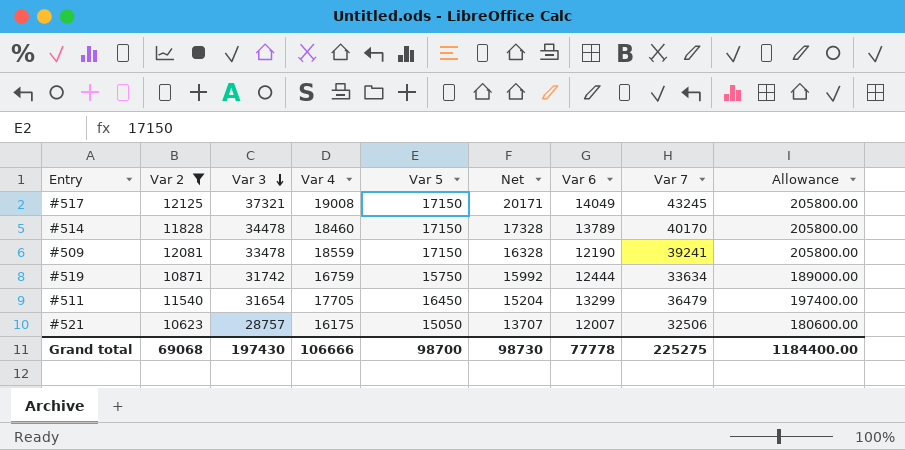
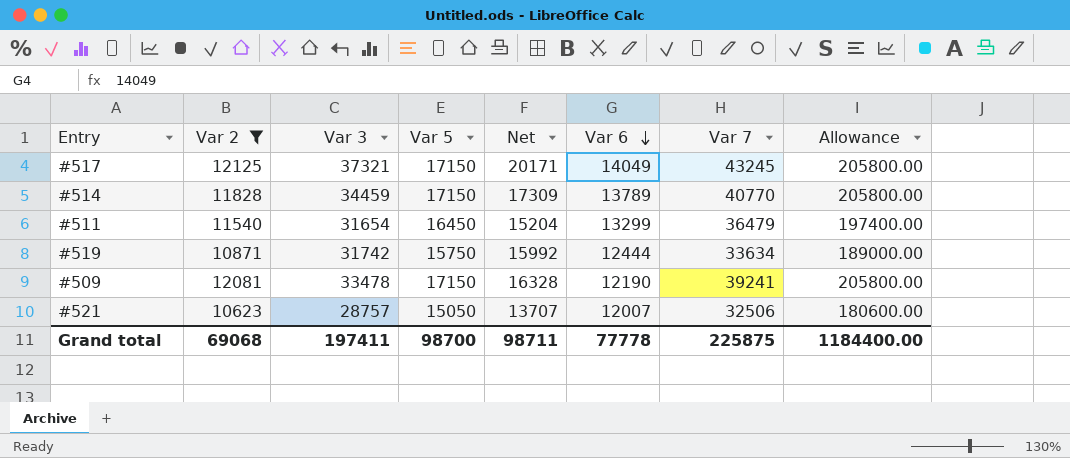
row order: Var 3 descending -> Var 6 descending
column Var 4 | position: 4 -> none
#514 | Var 3: 34478 -> 34459
#514 | Net: 17328 -> 17309
#514 | Var 7: 40170 -> 40770
Grand total | Var 3: 197430 -> 197411
Grand total | Net: 98730 -> 98711
Grand total | Var 7: 225275 -> 225875

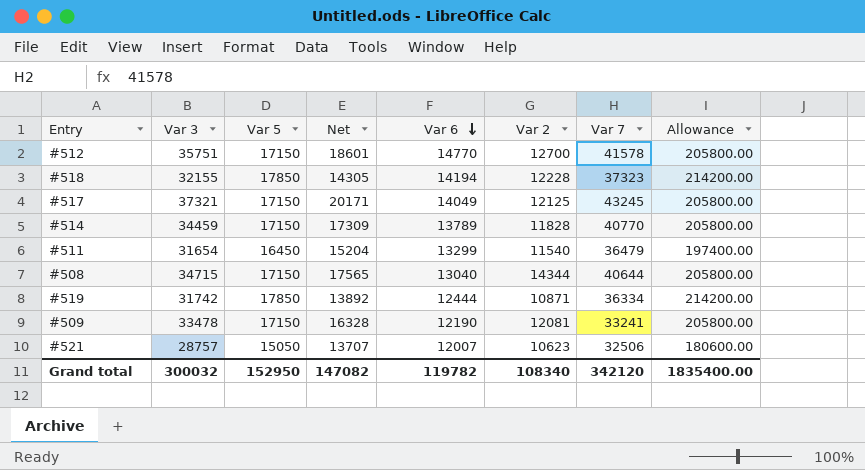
filter: Var 2 <= 12125 -> none
column Var 2 | position: 2 -> 6
#519 | Var 5: 15750 -> 17850
#519 | Net: 15992 -> 13892
#519 | Var 7: 33634 -> 36334
#519 | Allowance: 189000.00 -> 214200.00
#509 | Var 7: 39241 -> 33241
Grand total | Var 3: 197411 -> 300032
Grand total | Var 5: 98700 -> 152950
Grand total | Net: 98711 -> 147082
Grand total | Var 6: 77778 -> 119782
Grand total | Var 2: 69068 -> 108340
Grand total | Var 7: 225875 -> 342120
Grand total | Allowance: 1184400.00 -> 1835400.00

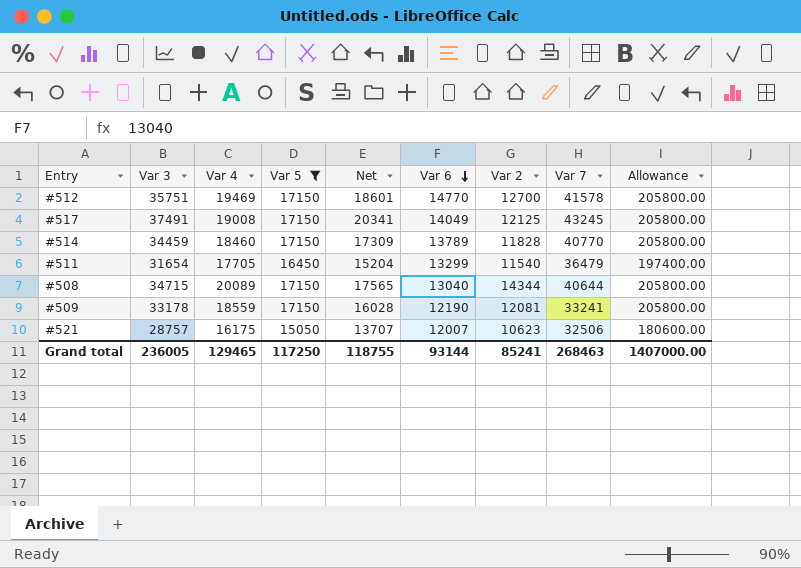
filter: none -> Var 5 != 17850
column Var 4 | position: none -> 3
#517 | Var 3: 37321 -> 37491
#517 | Net: 20171 -> 20341
#509 | Var 3: 33478 -> 33178
#509 | Net: 16328 -> 16028
Grand total | Var 3: 300032 -> 236005
Grand total | Var 5: 152950 -> 117250
Grand total | Net: 147082 -> 118755
Grand total | Var 6: 119782 -> 93144
Grand total | Var 2: 108340 -> 85241
Grand total | Var 7: 342120 -> 268463
Grand total | Allowance: 1835400.00 -> 1407000.00

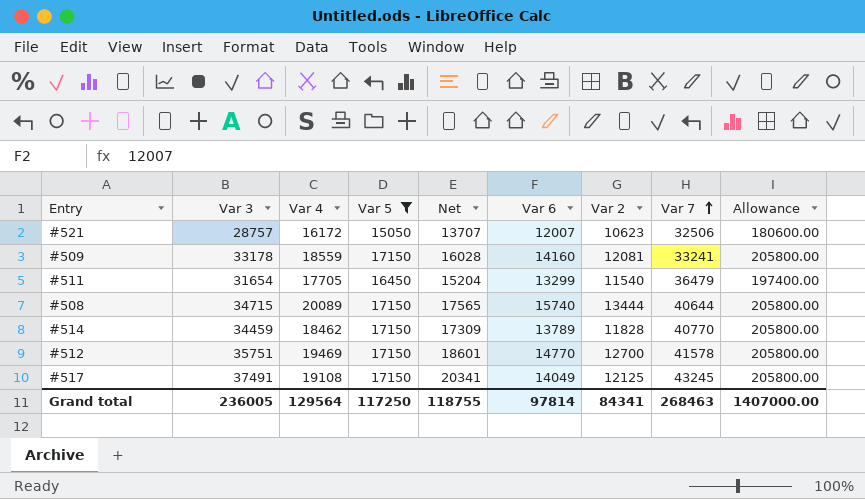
row order: Var 6 descending -> Var 7 ascending
#521 | Var 4: 16175 -> 16172
#509 | Var 6: 12190 -> 14160
#508 | Var 6: 13040 -> 15740
#508 | Var 2: 14344 -> 13444
#514 | Var 4: 18460 -> 18462
#517 | Var 4: 19008 -> 19108
Grand total | Var 4: 129465 -> 129564
Grand total | Var 6: 93144 -> 97814
Grand total | Var 2: 85241 -> 84341

